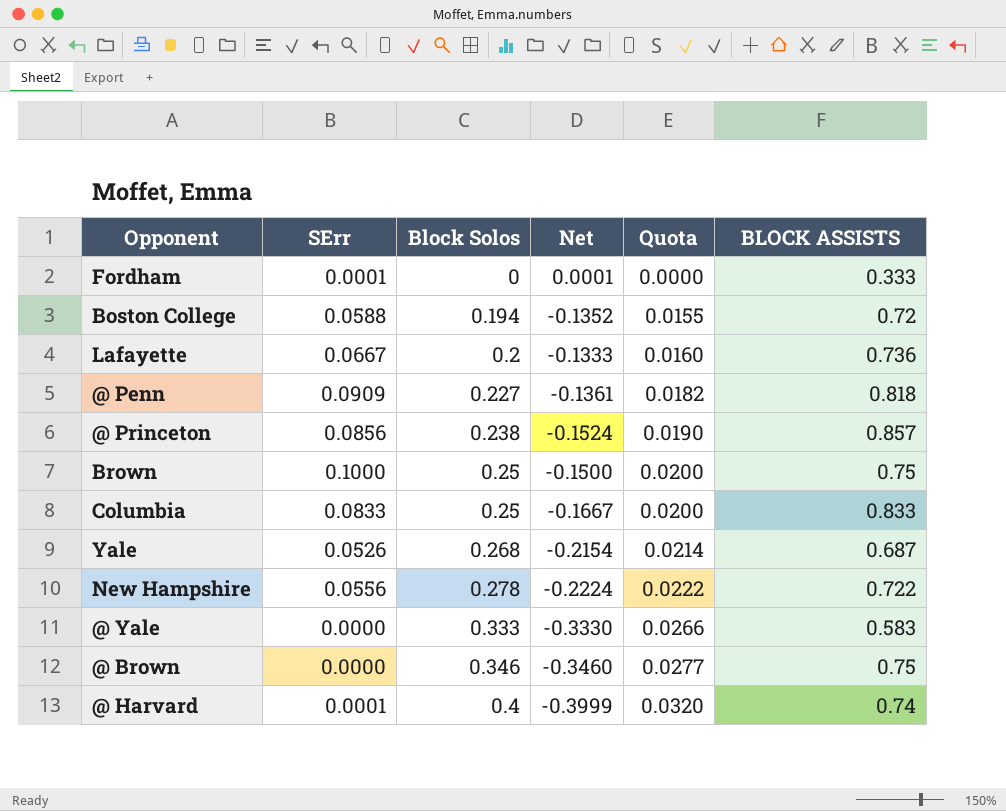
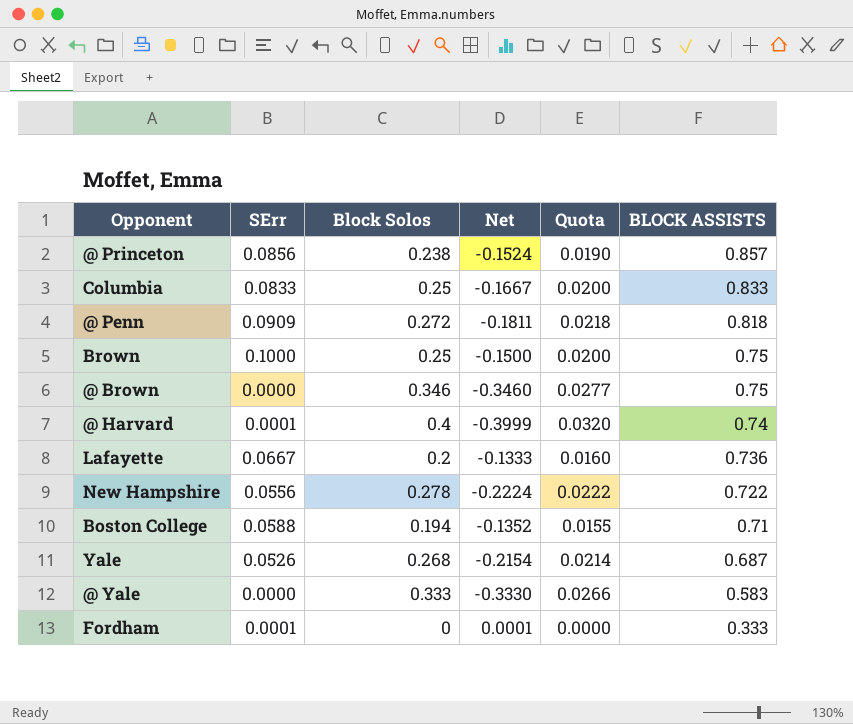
row order: Block Solos ascending -> BLOCK ASSISTS descending
@ Penn | Block Solos: 0.227 -> 0.272
@ Penn | Net: -0.1361 -> -0.1811
@ Penn | Quota: 0.0182 -> 0.0218
Boston College | BLOCK ASSISTS: 0.72 -> 0.71

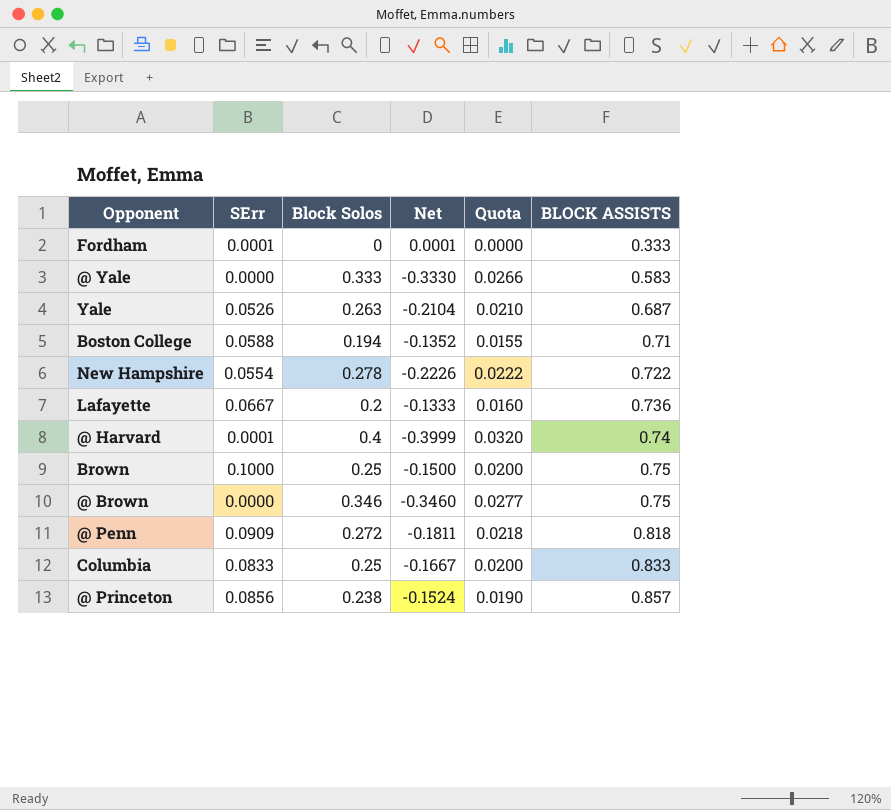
row order: BLOCK ASSISTS descending -> BLOCK ASSISTS ascending
Yale | Block Solos: 0.268 -> 0.263
Yale | Net: -0.2154 -> -0.2104
Yale | Quota: 0.0214 -> 0.0210
New Hampshire | SErr: 0.0556 -> 0.0554
New Hampshire | Net: -0.2224 -> -0.2226

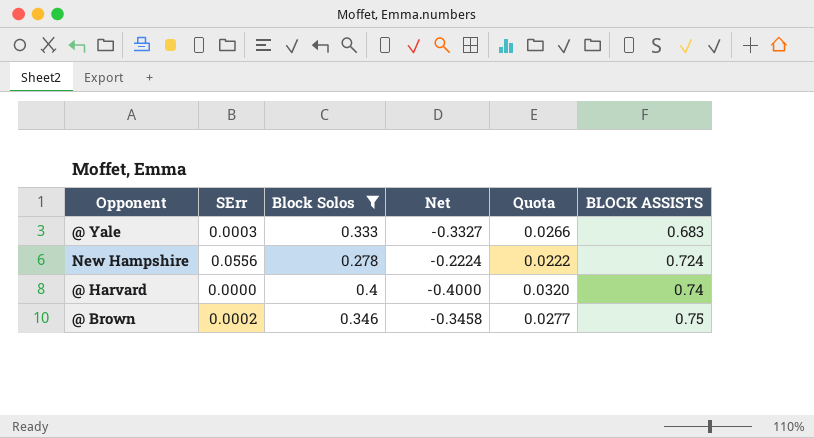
filter: none -> Block Solos >= 0.278
@ Yale | SErr: 0.0000 -> 0.0003
@ Yale | Net: -0.3330 -> -0.3327
@ Yale | BLOCK ASSISTS: 0.583 -> 0.683
New Hampshire | SErr: 0.0554 -> 0.0556
New Hampshire | Net: -0.2226 -> -0.2224
New Hampshire | BLOCK ASSISTS: 0.722 -> 0.724
@ Harvard | SErr: 0.0001 -> 0.0000
@ Harvard | Net: -0.3999 -> -0.4000
@ Brown | SErr: 0.0000 -> 0.0002
@ Brown | Net: -0.3460 -> -0.3458

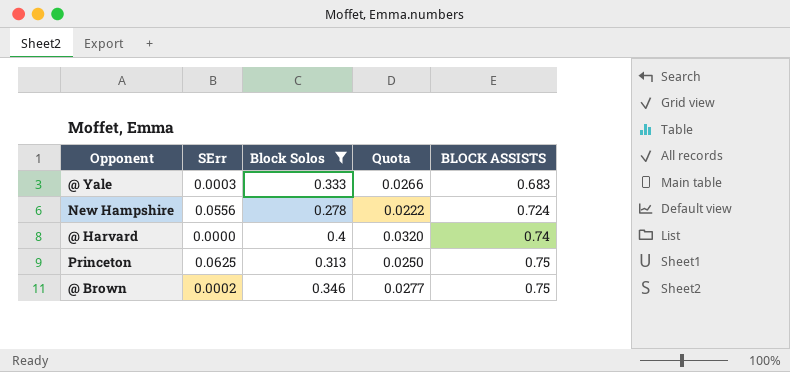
column Net | formula: [SErr] - [Block Solos] -> none
row Princeton: none -> 0.0625 | 0.313 | 0.0250 | 0.75

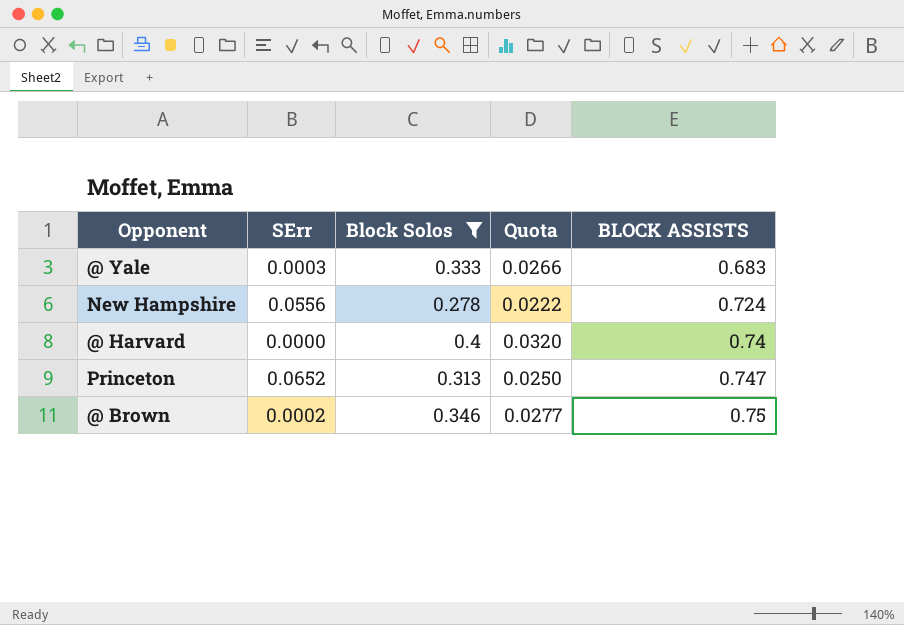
Princeton | SErr: 0.0625 -> 0.0652
Princeton | BLOCK ASSISTS: 0.75 -> 0.747

